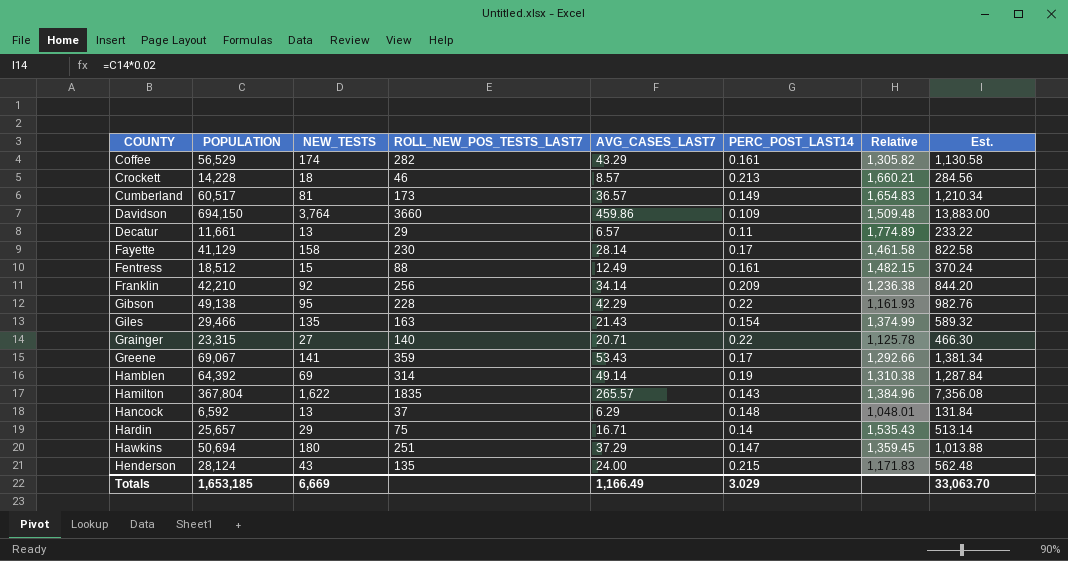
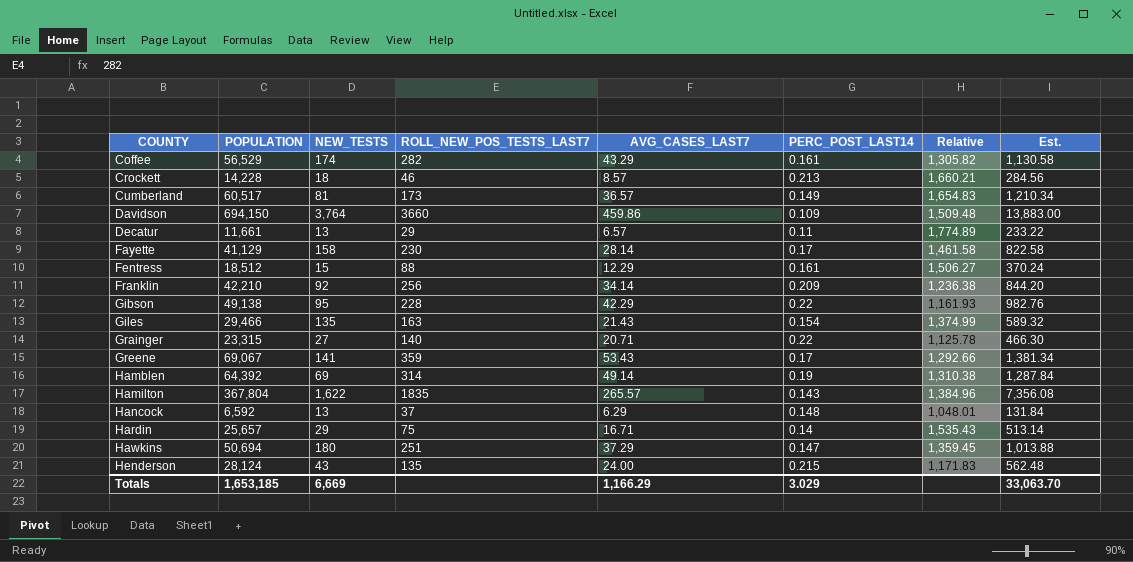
Fentress | AVG_CASES_LAST7: 12.49 -> 12.29
Fentress | Relative: 1,482.15 -> 1,506.27
Totals | AVG_CASES_LAST7: 1,166.49 -> 1,166.29

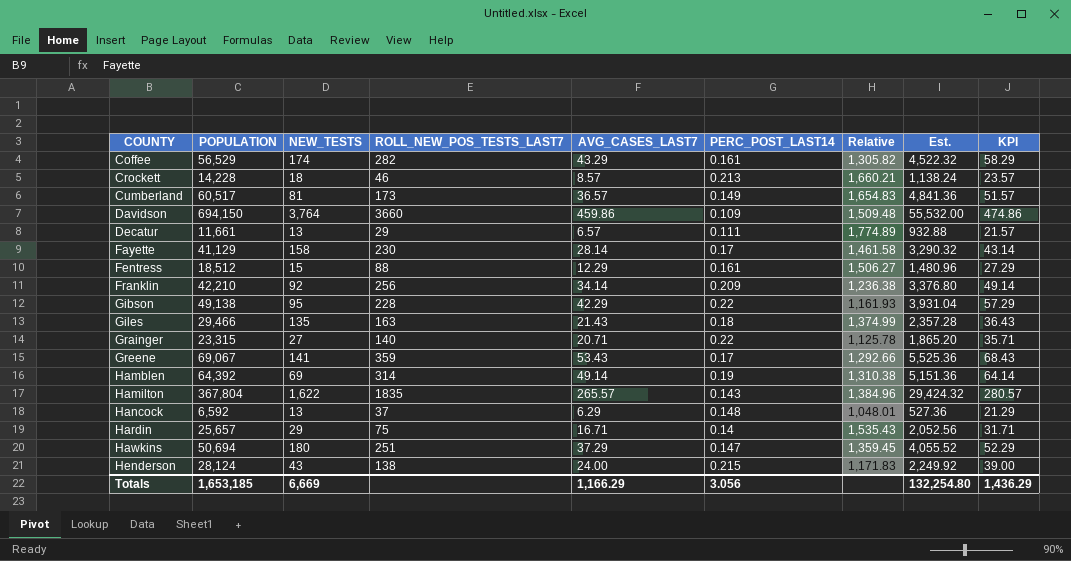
column Est. | formula: [POPULATION] * 0.02 -> [POPULATION] * 0.08
column KPI | formula: none -> [AVG_CASES_LAST7] + 15
Decatur | PERC_POST_LAST14: 0.11 -> 0.111
Giles | PERC_POST_LAST14: 0.154 -> 0.18
Henderson | ROLL_NEW_POS_TESTS_LAST7: 135 -> 138
Totals | PERC_POST_LAST14: 3.029 -> 3.056
Totals | Est.: 33,063.70 -> 132,254.80

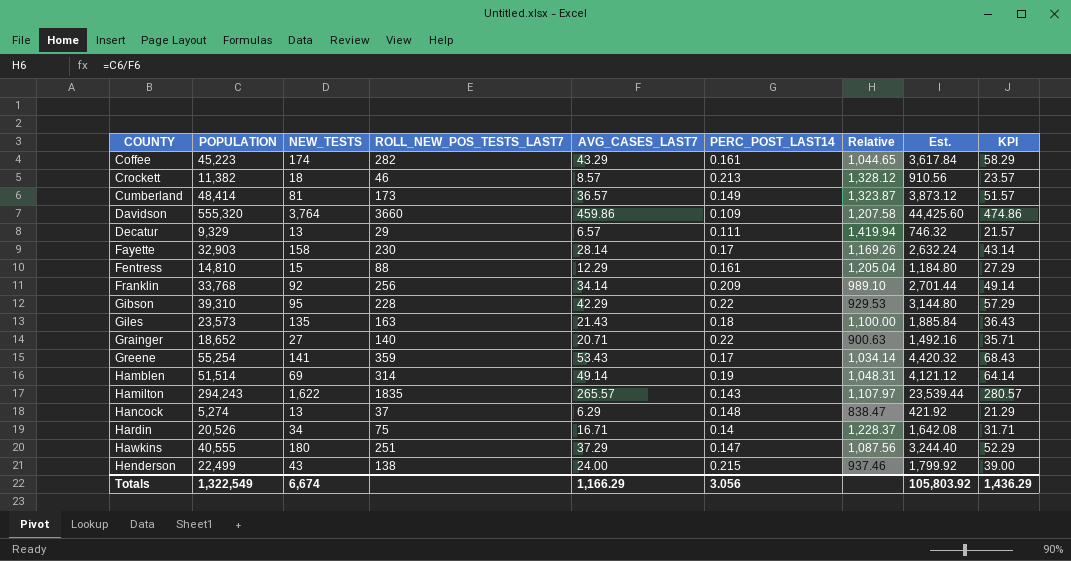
Coffee | POPULATION: 56,529 -> 45,223
Coffee | Relative: 1,305.82 -> 1,044.65
Coffee | Est.: 4,522.32 -> 3,617.84
Crockett | POPULATION: 14,228 -> 11,382
Crockett | Relative: 1,660.21 -> 1,328.12
Crockett | Est.: 1,138.24 -> 910.56
Cumberland | POPULATION: 60,517 -> 48,414
Cumberland | Relative: 1,654.83 -> 1,323.87
Cumberland | Est.: 4,841.36 -> 3,873.12
Davidson | POPULATION: 694,150 -> 555,320
Davidson | Relative: 1,509.48 -> 1,207.58
Davidson | Est.: 55,532.00 -> 44,425.60
Decatur | POPULATION: 11,661 -> 9,329
Decatur | Relative: 1,774.89 -> 1,419.94
Decatur | Est.: 932.88 -> 746.32
Fayette | POPULATION: 41,129 -> 32,903
Fayette | Relative: 1,461.58 -> 1,169.26
Fayette | Est.: 3,290.32 -> 2,632.24
Fentress | POPULATION: 18,512 -> 14,810
Fentress | Relative: 1,506.27 -> 1,205.04
Fentress | Est.: 1,480.96 -> 1,184.80
Franklin | POPULATION: 42,210 -> 33,768
Franklin | Relative: 1,236.38 -> 989.10
Franklin | Est.: 3,376.80 -> 2,701.44
Gibson | POPULATION: 49,138 -> 39,310
Gibson | Relative: 1,161.93 -> 929.53
Gibson | Est.: 3,931.04 -> 3,144.80
Giles | POPULATION: 29,466 -> 23,573
Giles | Relative: 1,374.99 -> 1,100.00
Giles | Est.: 2,357.28 -> 1,885.84
Grainger | POPULATION: 23,315 -> 18,652
Grainger | Relative: 1,125.78 -> 900.63
Grainger | Est.: 1,865.20 -> 1,492.16
Greene | POPULATION: 69,067 -> 55,254
Greene | Relative: 1,292.66 -> 1,034.14
Greene | Est.: 5,525.36 -> 4,420.32
Hamblen | POPULATION: 64,392 -> 51,514
Hamblen | Relative: 1,310.38 -> 1,048.31
Hamblen | Est.: 5,151.36 -> 4,121.12
Hamilton | POPULATION: 367,804 -> 294,243
Hamilton | Relative: 1,384.96 -> 1,107.97
Hamilton | Est.: 29,424.32 -> 23,539.44
Hancock | POPULATION: 6,592 -> 5,274
Hancock | Relative: 1,048.01 -> 838.47
Hancock | Est.: 527.36 -> 421.92
Hardin | POPULATION: 25,657 -> 20,526
Hardin | NEW_TESTS: 29 -> 34
Hardin | Relative: 1,535.43 -> 1,228.37
Hardin | Est.: 2,052.56 -> 1,642.08
Hawkins | POPULATION: 50,694 -> 40,555
Hawkins | Relative: 1,359.45 -> 1,087.56
Hawkins | Est.: 4,055.52 -> 3,244.40
Henderson | POPULATION: 28,124 -> 22,499
Henderson | Relative: 1,171.83 -> 937.46
Henderson | Est.: 2,249.92 -> 1,799.92
Totals | POPULATION: 1,653,185 -> 1,322,549
Totals | NEW_TESTS: 6,669 -> 6,674
Totals | Est.: 132,254.80 -> 105,803.92

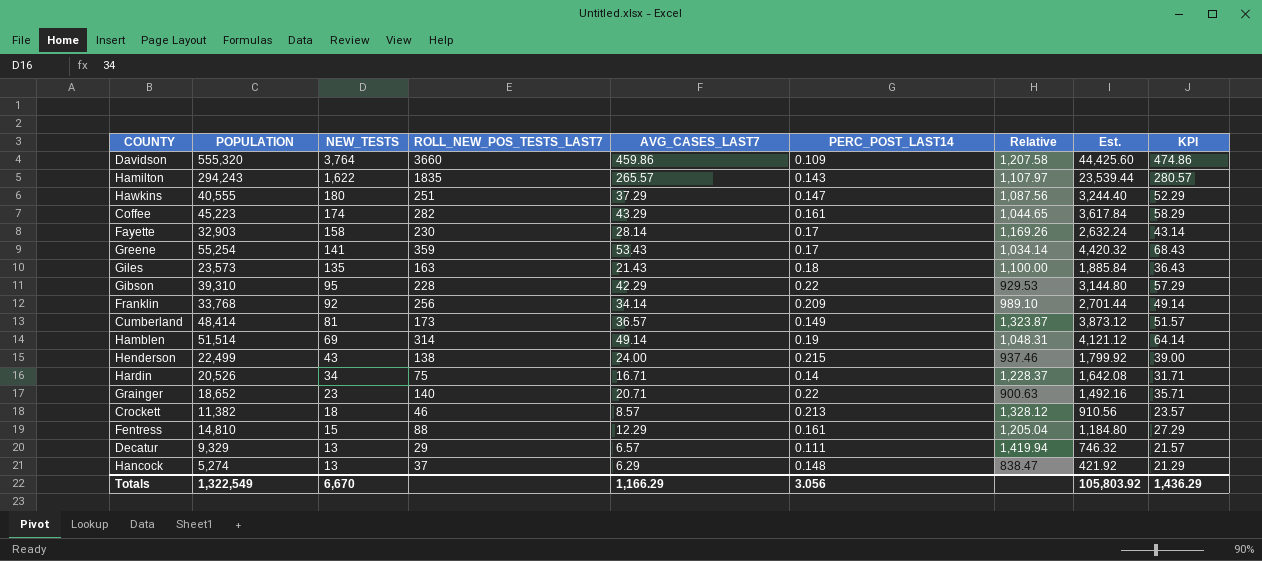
row order: COUNTY ascending -> NEW_TESTS descending
Grainger | NEW_TESTS: 27 -> 23
Totals | NEW_TESTS: 6,674 -> 6,670

